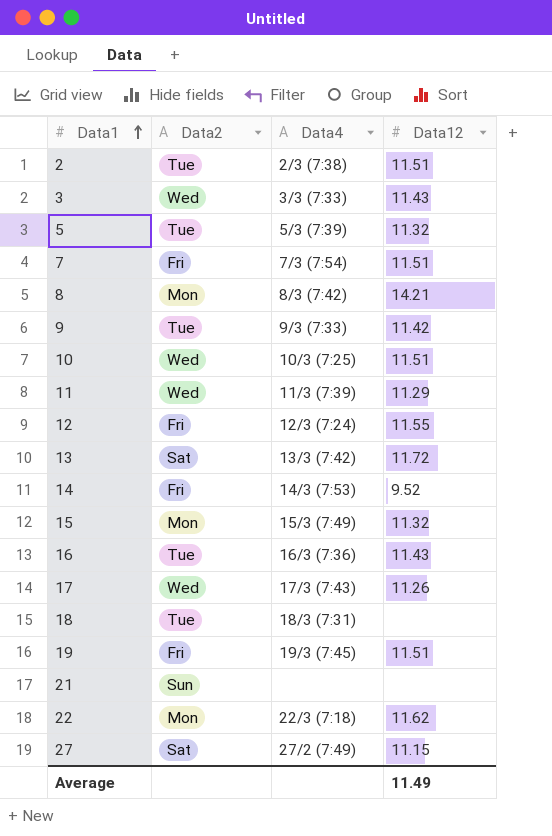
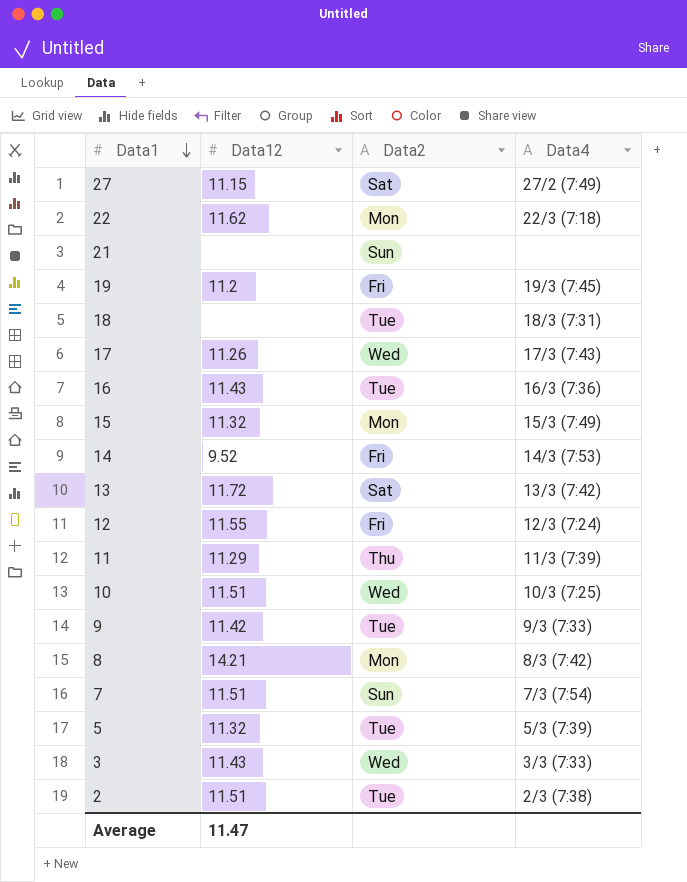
row order: Data1 ascending -> Data1 descending
column Data12 | position: 4 -> 2
19 | Data12: 11.51 -> 11.2
11 | Data2: Wed -> Thu
7 | Data2: Fri -> Sun
Average | Data12: 11.49 -> 11.47

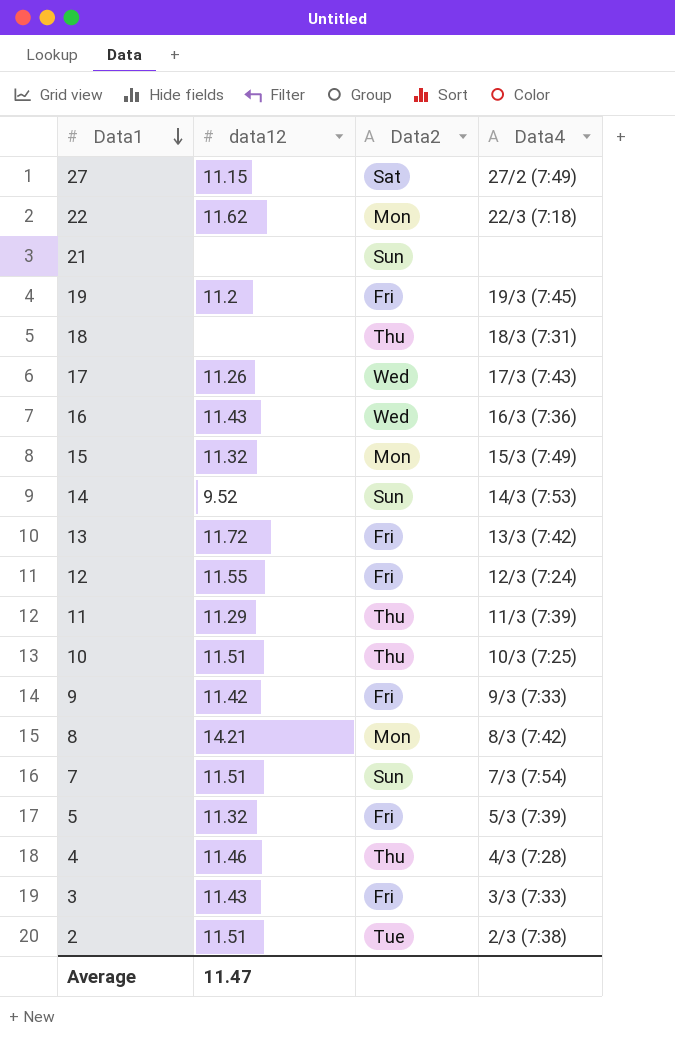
column name: Data12 -> data12
18 | Data2: Tue -> Thu
16 | Data2: Tue -> Wed
14 | Data2: Fri -> Sun
13 | Data2: Sat -> Fri
10 | Data2: Wed -> Thu
9 | Data2: Tue -> Fri
5 | Data2: Tue -> Fri
row 4: none -> 11.46 | Thu | 4/3 (7:28)
3 | Data2: Wed -> Fri

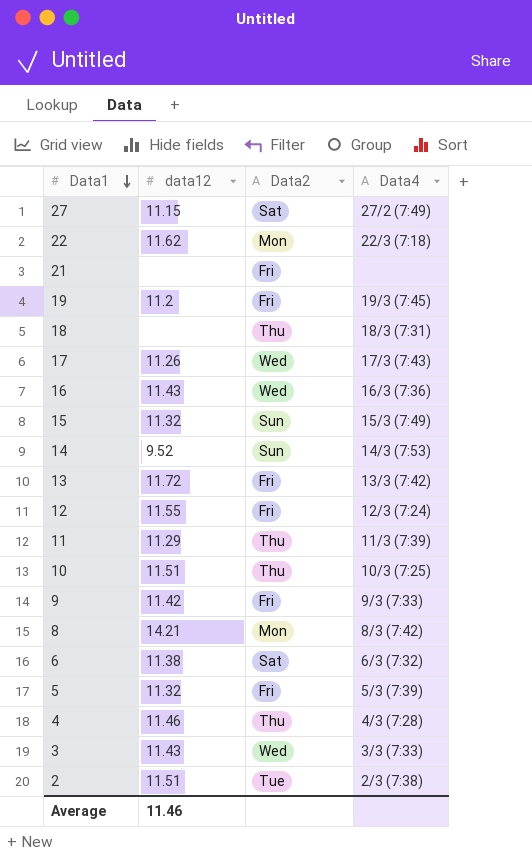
row 7: 11.51 | Sun | 7/3 (7:54) -> none
21 | Data2: Sun -> Fri
15 | Data2: Mon -> Sun
row 6: none -> 11.38 | Sat | 6/3 (7:32)
3 | Data2: Fri -> Wed
Average | data12: 11.47 -> 11.46

